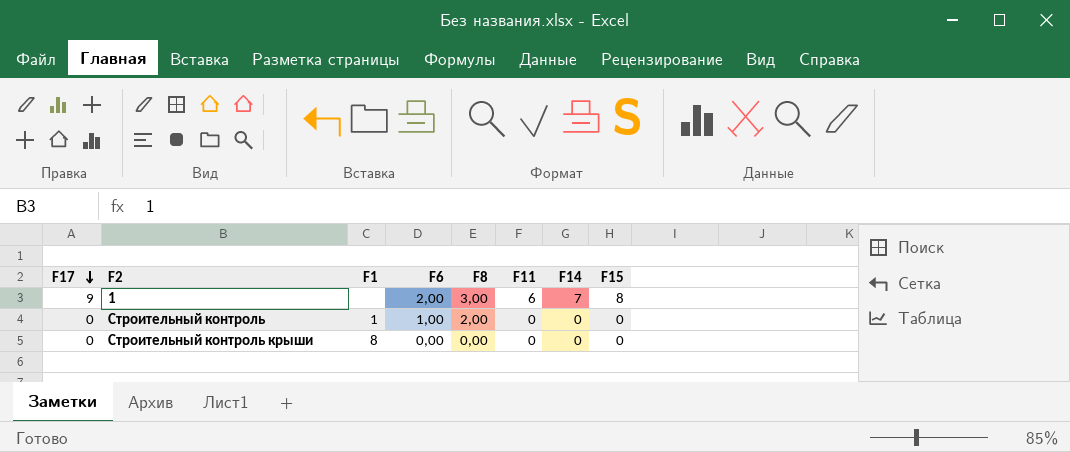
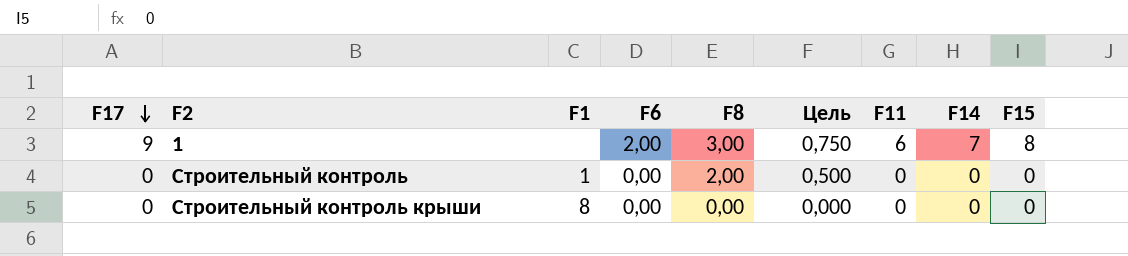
column Цель | formula: none -> [F8] * 0,25
Строительный контроль | F6: 1,00 -> 0,00

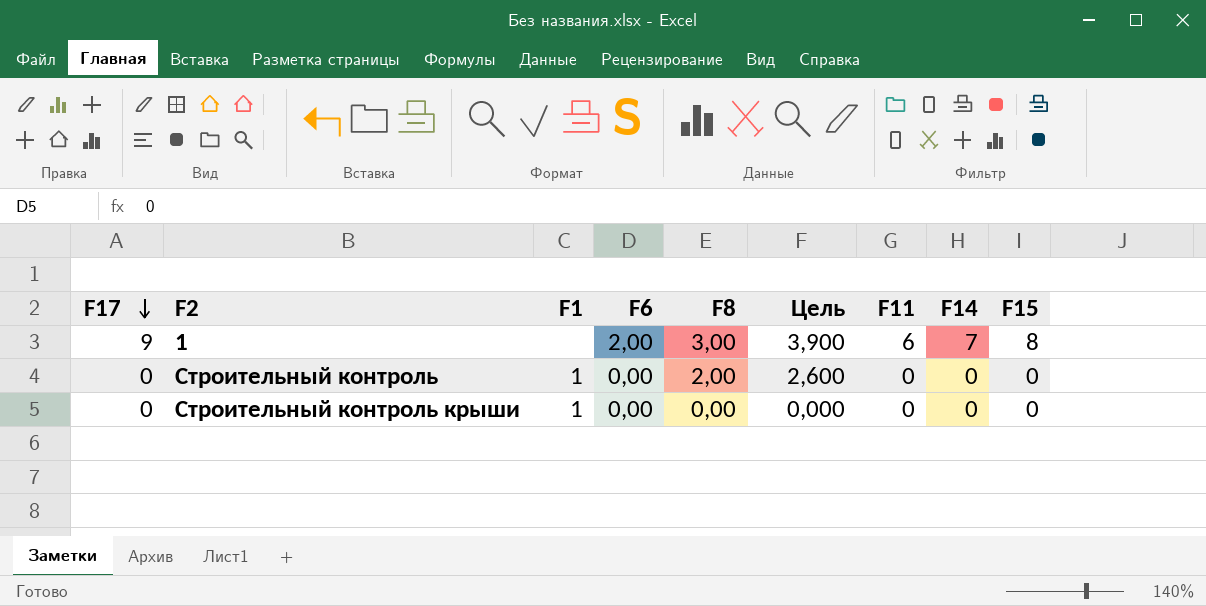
column Цель | formula: [F8] * 0,25 -> [F8] * 1,3
Строительный контроль крыши | F1: 8 -> 1

